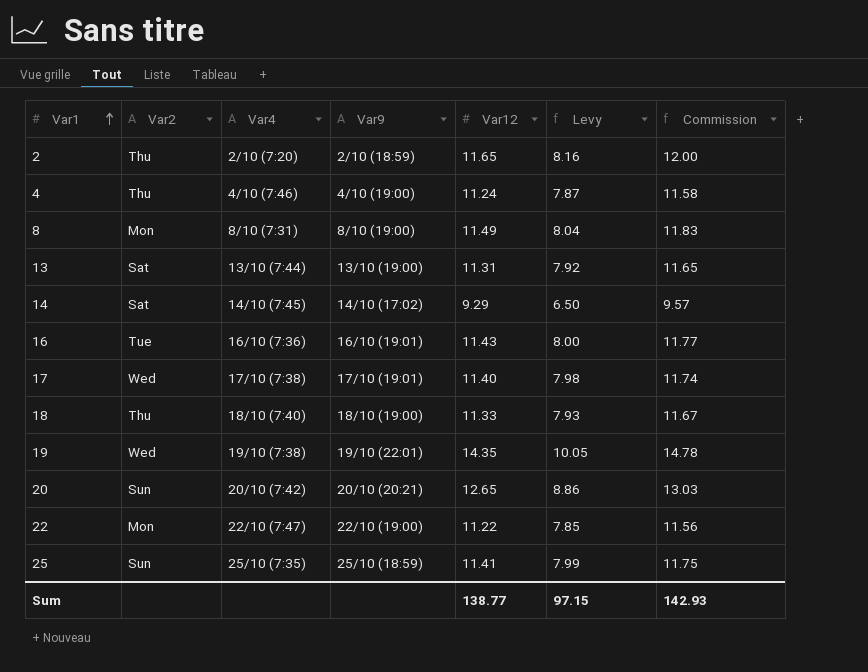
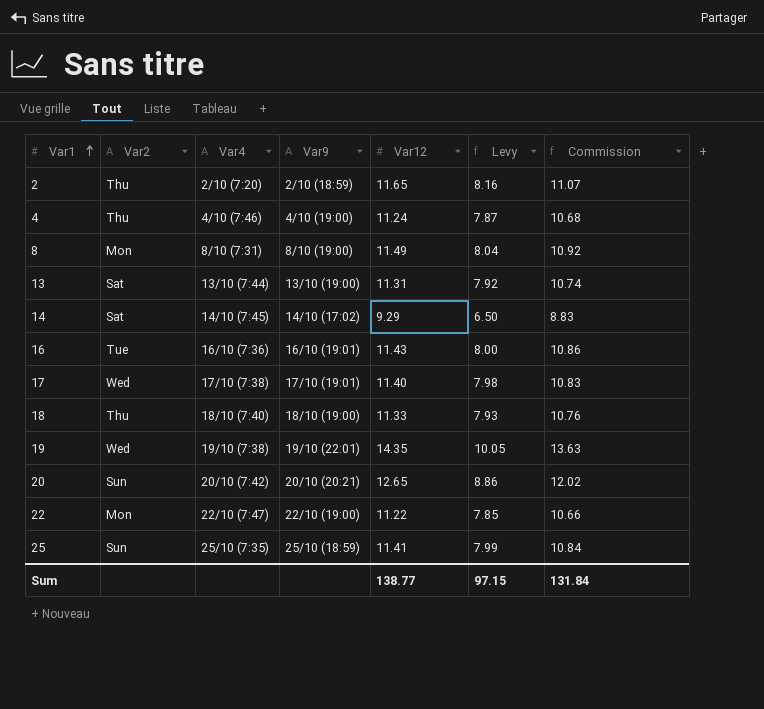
column Commission | formula: [Var12] * 1.03 -> [Var12] * 0.95
Sum | Commission: 142.93 -> 131.84

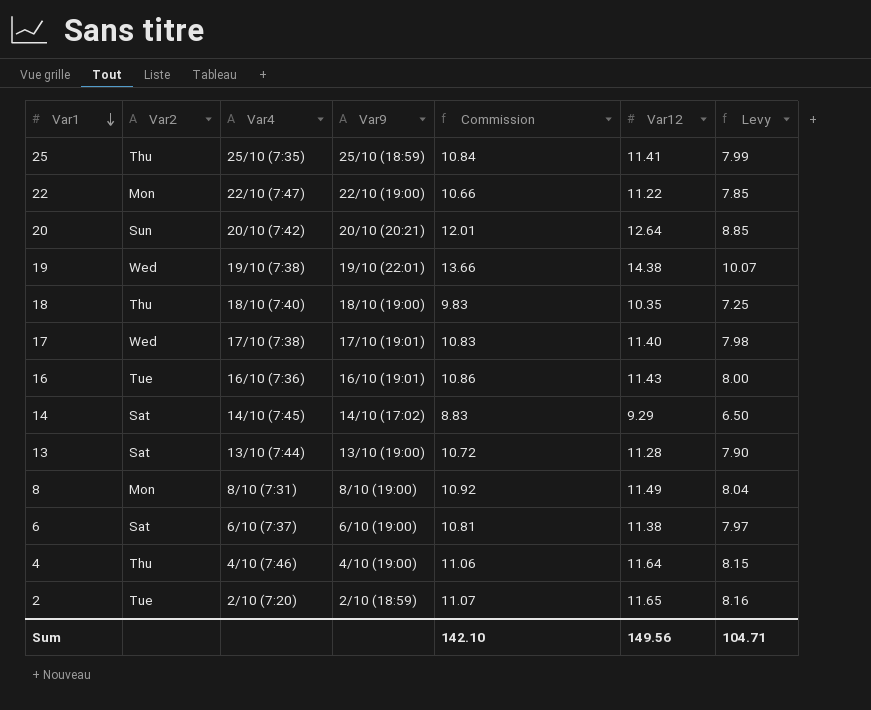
row order: Var1 ascending -> Var1 descending
column Commission | position: 7 -> 5
25 | Var2: Sun -> Thu
20 | Commission: 12.02 -> 12.01
20 | Var12: 12.65 -> 12.64
20 | Levy: 8.86 -> 8.85
19 | Commission: 13.63 -> 13.66
19 | Var12: 14.35 -> 14.38
19 | Levy: 10.05 -> 10.07
18 | Commission: 10.76 -> 9.83
18 | Var12: 11.33 -> 10.35
18 | Levy: 7.93 -> 7.25
13 | Commission: 10.74 -> 10.72
13 | Var12: 11.31 -> 11.28
13 | Levy: 7.92 -> 7.90
row 6: none -> Sat | 6/10 (7:37) | 6/10 (19:00) | 10.81 | 11.38 | 7.97
4 | Commission: 10.68 -> 11.06
4 | Var12: 11.24 -> 11.64
4 | Levy: 7.87 -> 8.15
2 | Var2: Thu -> Tue
Sum | Commission: 131.84 -> 142.10
Sum | Var12: 138.77 -> 149.56
Sum | Levy: 97.15 -> 104.71

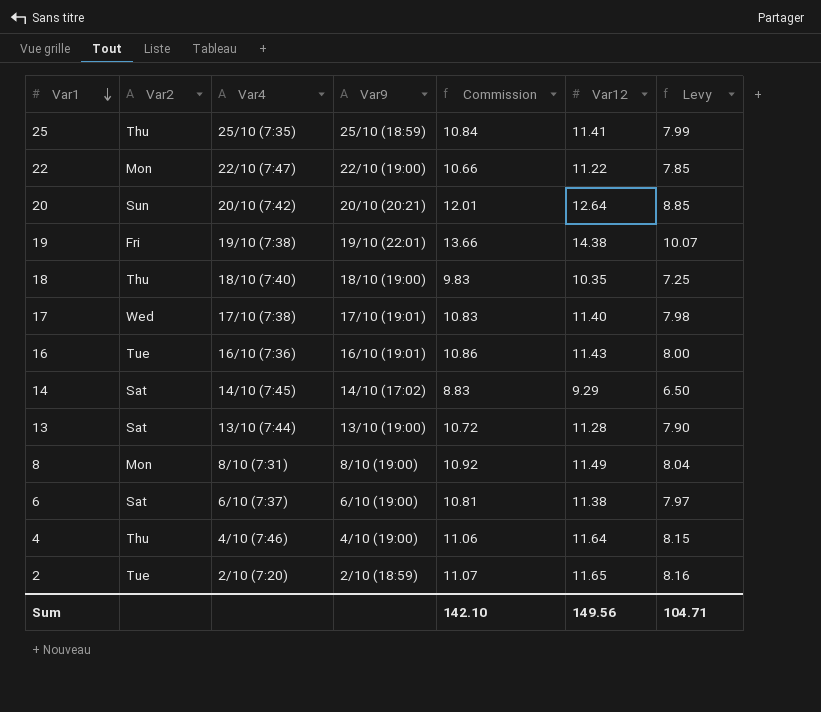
19 | Var2: Wed -> Fri

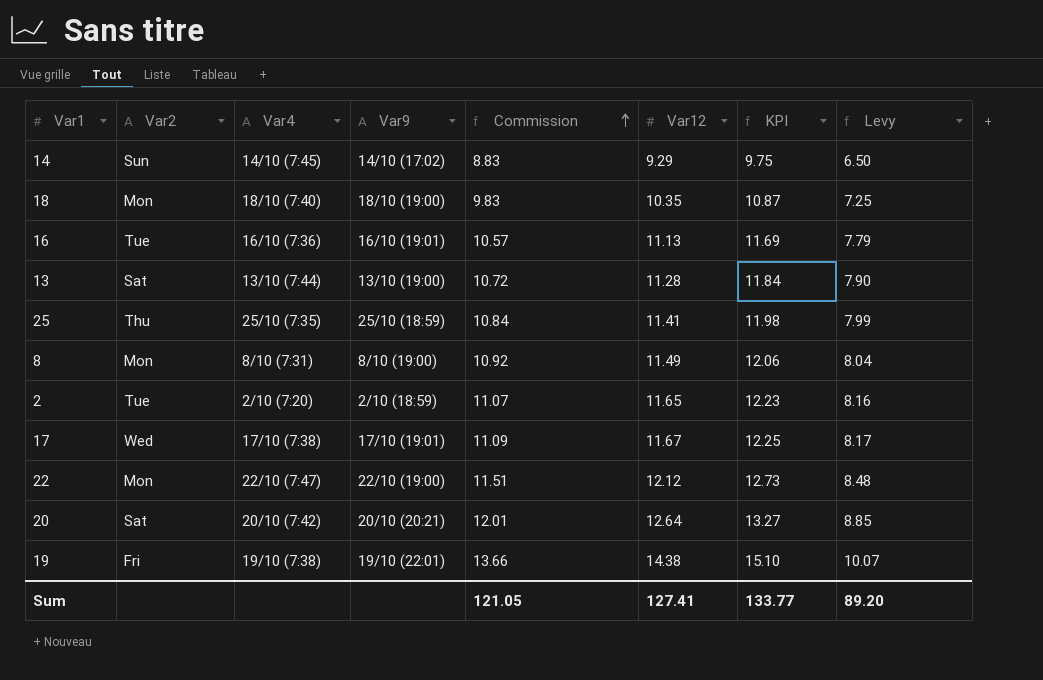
row order: Var1 descending -> Commission ascending
column KPI | formula: none -> [Var12] * 1.05
row 6: Sat | 6/10 (7:37) | 6/10 (19:00) | 10.81 | 11.38 | 7.97 -> none
row 4: Thu | 4/10 (7:46) | 4/10 (19:00) | 11.06 | 11.64 | 8.15 -> none
14 | Var2: Sat -> Sun
18 | Var2: Thu -> Mon
16 | Commission: 10.86 -> 10.57
16 | Var12: 11.43 -> 11.13
16 | Levy: 8.00 -> 7.79
17 | Commission: 10.83 -> 11.09
17 | Var12: 11.40 -> 11.67
17 | Levy: 7.98 -> 8.17
22 | Commission: 10.66 -> 11.51
22 | Var12: 11.22 -> 12.12
22 | Levy: 7.85 -> 8.48
20 | Var2: Sun -> Sat
Sum | Commission: 142.10 -> 121.05
Sum | Var12: 149.56 -> 127.41
Sum | Levy: 104.71 -> 89.20

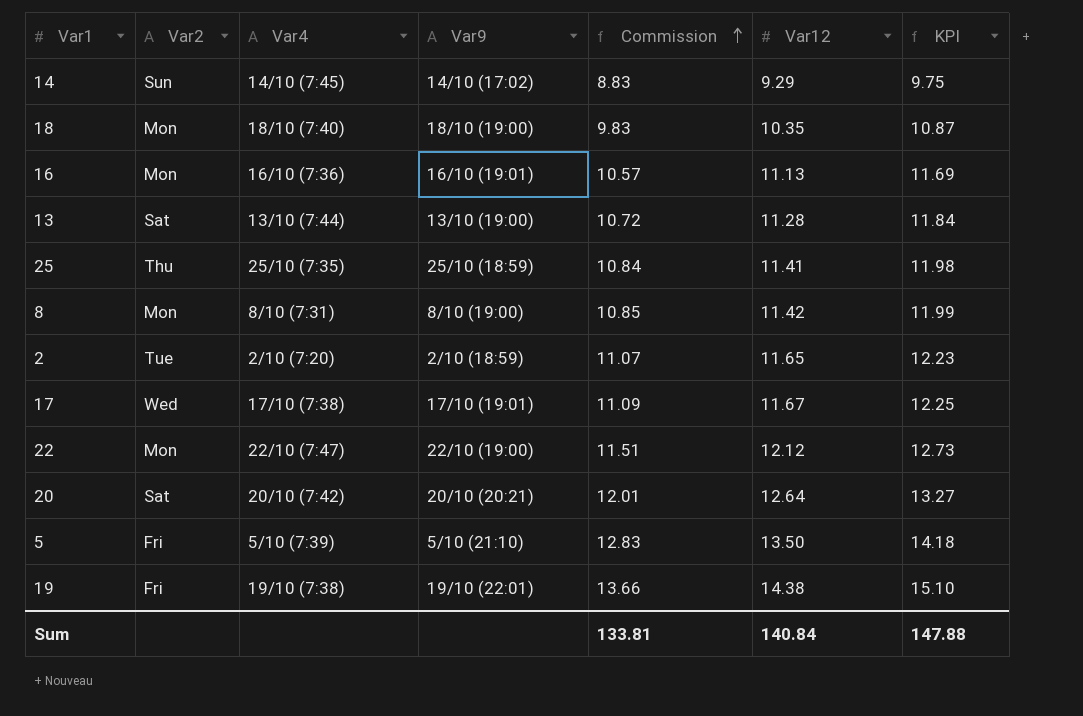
column Levy | formula: [Var12] * 0.7 -> none
16 | Var2: Tue -> Mon
8 | Commission: 10.92 -> 10.85
8 | Var12: 11.49 -> 11.42
8 | KPI: 12.06 -> 11.99
row 5: none -> Fri | 5/10 (7:39) | 5/10 (21:10) | 12.83 | 13.50 | 14.18
Sum | Commission: 121.05 -> 133.81
Sum | Var12: 127.41 -> 140.84
Sum | KPI: 133.77 -> 147.88

